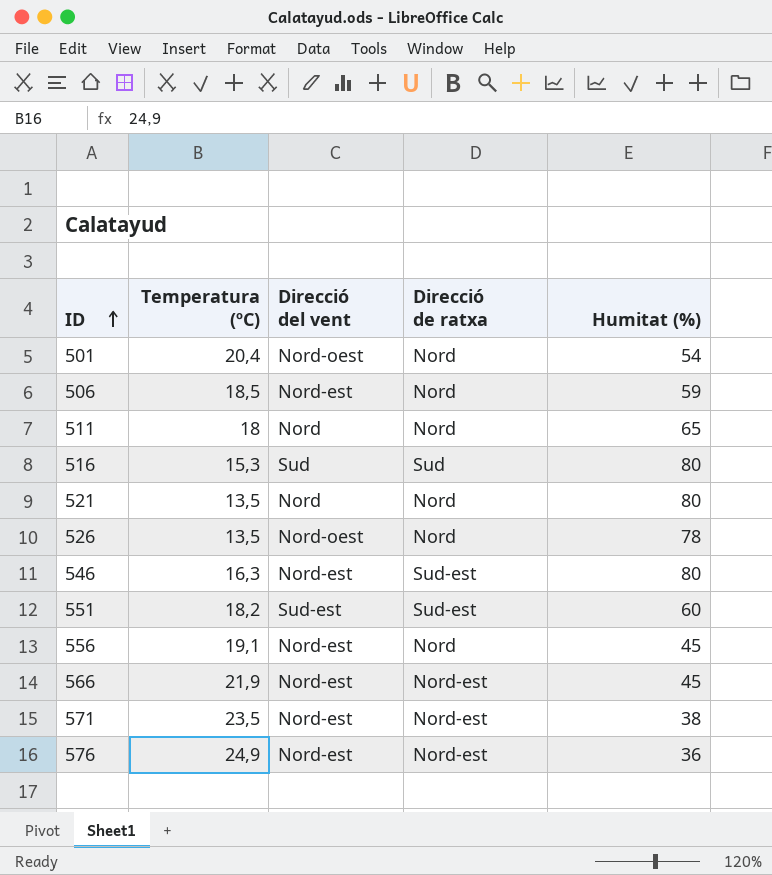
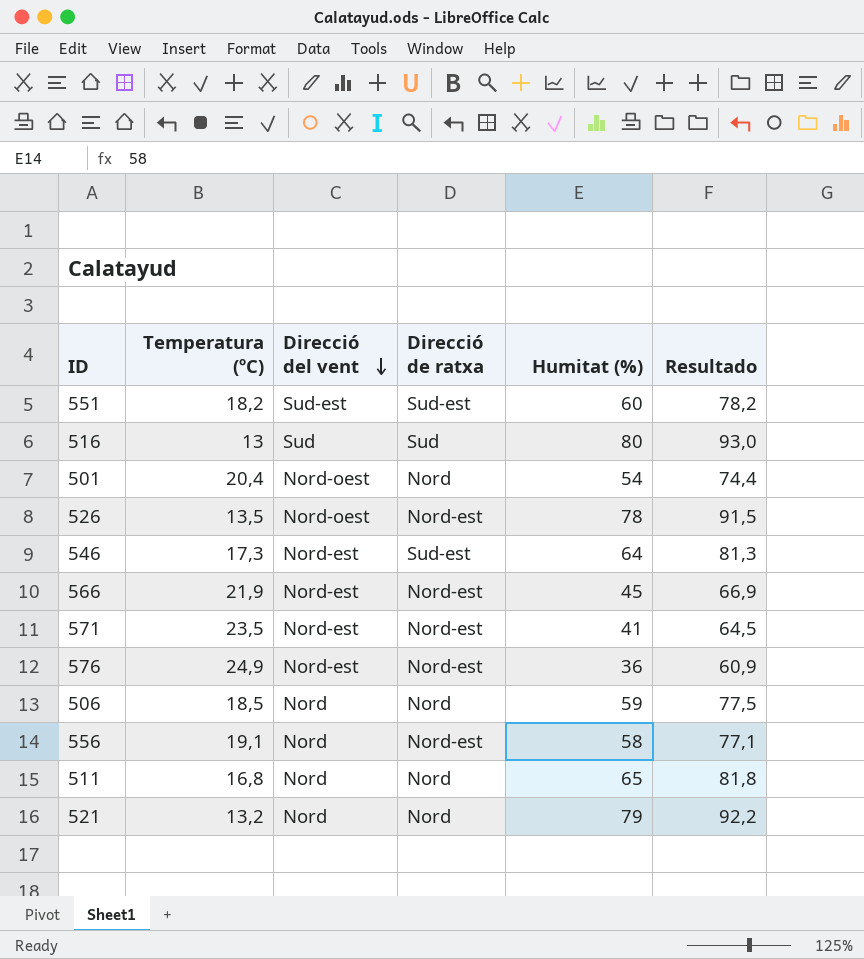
row order: ID ascending -> Direcció del vent descending
column Resultado | formula: none -> [Temperatura (ºC)] + [Humitat (%)]
516 | Temperatura (ºC): 15,3 -> 13
526 | Direcció de ratxa: Nord -> Nord-est
546 | Temperatura (ºC): 16,3 -> 17,3
546 | Humitat (%): 80 -> 64
571 | Humitat (%): 38 -> 41
506 | Direcció del vent: Nord-est -> Nord
556 | Direcció del vent: Nord-est -> Nord
556 | Direcció de ratxa: Nord -> Nord-est
556 | Humitat (%): 45 -> 58
511 | Temperatura (ºC): 18 -> 16,8
521 | Temperatura (ºC): 13,5 -> 13,2
521 | Humitat (%): 80 -> 79

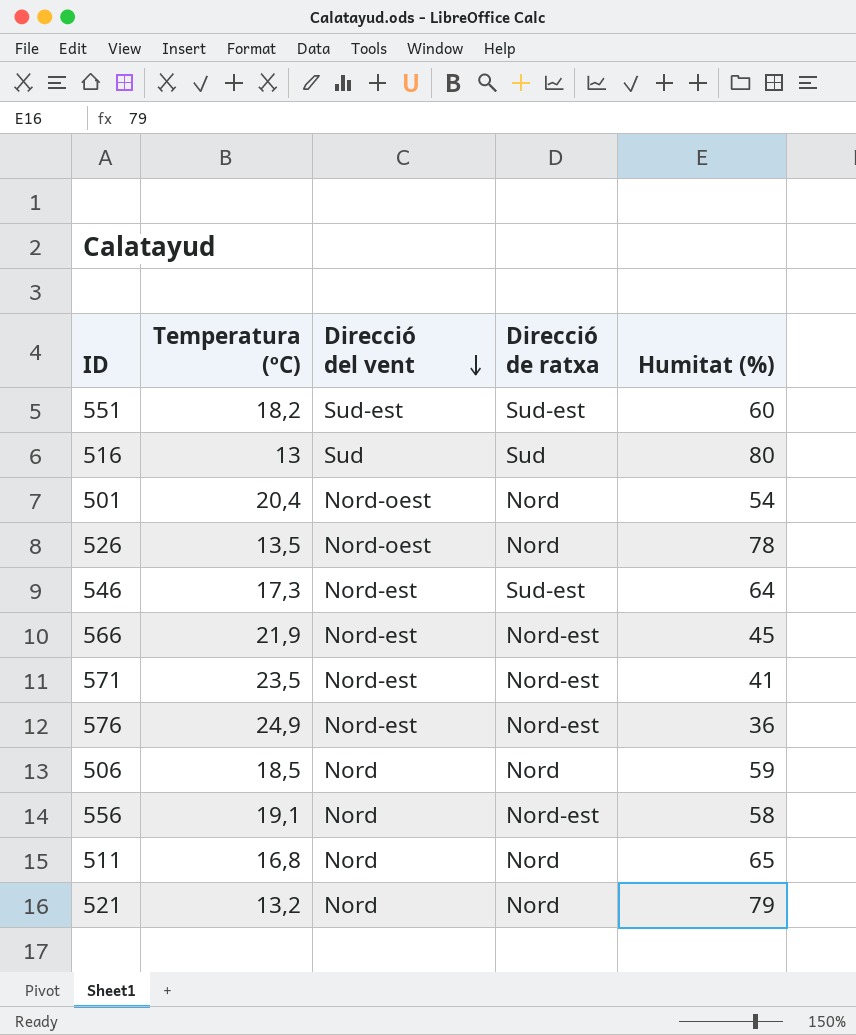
column Resultado | formula: [Temperatura (ºC)] + [Humitat (%)] -> none
526 | Direcció de ratxa: Nord-est -> Nord

